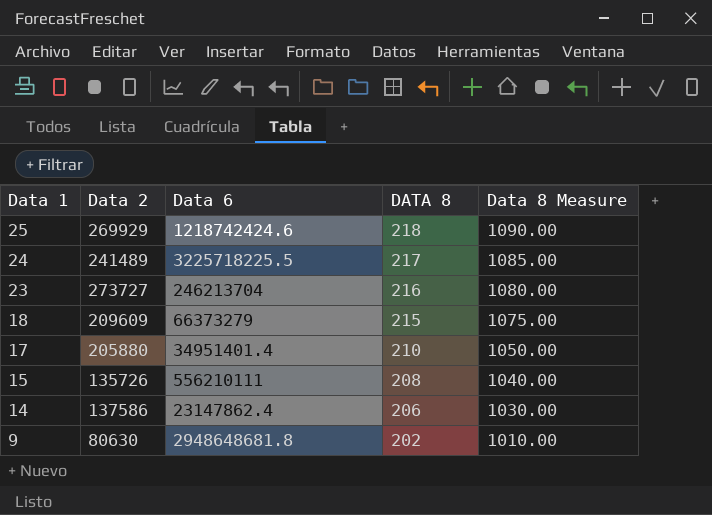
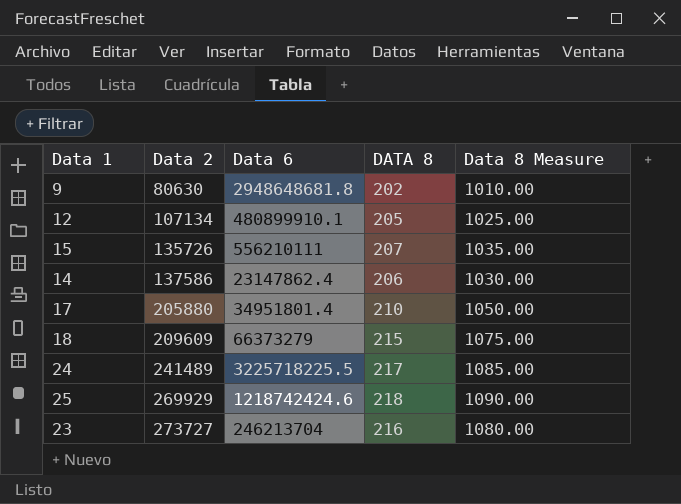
row order: Data 1 descending -> Data 2 ascending
row 12: none -> 107134 | 480899910.1 | 205 | 1025.00
15 | DATA 8: 208 -> 207
15 | Data 8 Measure: 1040.00 -> 1035.00
17 | Data 6: 34951401.4 -> 34951801.4

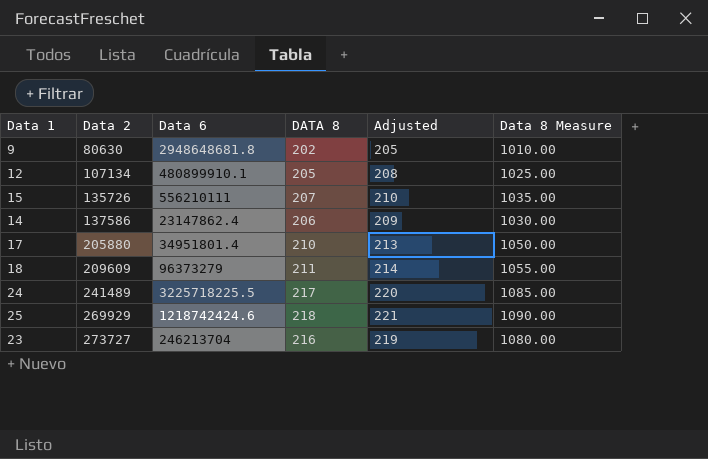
column Adjusted | formula: none -> [DATA 8] + 3
18 | Data 6: 66373279 -> 96373279
18 | DATA 8: 215 -> 211
18 | Data 8 Measure: 1075.00 -> 1055.00

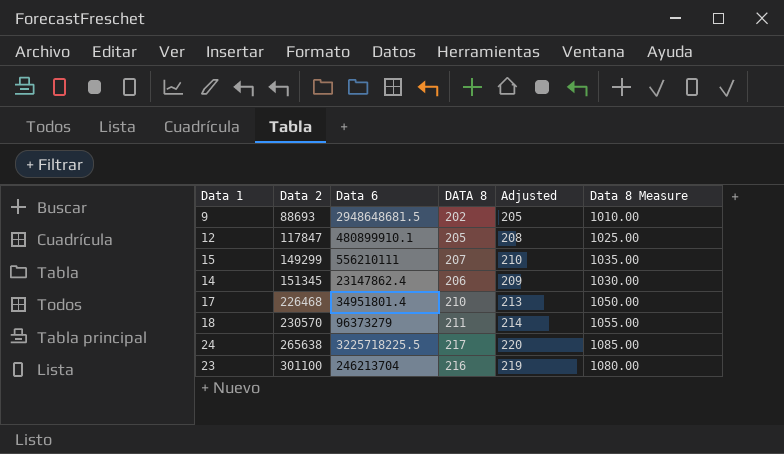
row 25: 269929 | 1218742424.6 | 218 | 221 | 1090.00 -> none
9 | Data 2: 80630 -> 88693
9 | Data 6: 2948648681.8 -> 2948648681.5
12 | Data 2: 107134 -> 117847
15 | Data 2: 135726 -> 149299
14 | Data 2: 137586 -> 151345
17 | Data 2: 205880 -> 226468
18 | Data 2: 209609 -> 230570
24 | Data 2: 241489 -> 265638
23 | Data 2: 273727 -> 301100

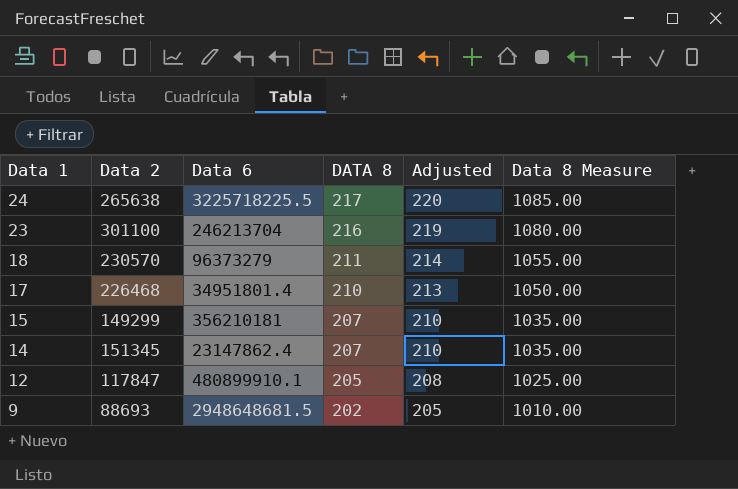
row order: Data 2 ascending -> Data 1 descending
15 | Data 6: 556210111 -> 356210181
14 | DATA 8: 206 -> 207
14 | Adjusted: 209 -> 210
14 | Data 8 Measure: 1030.00 -> 1035.00

